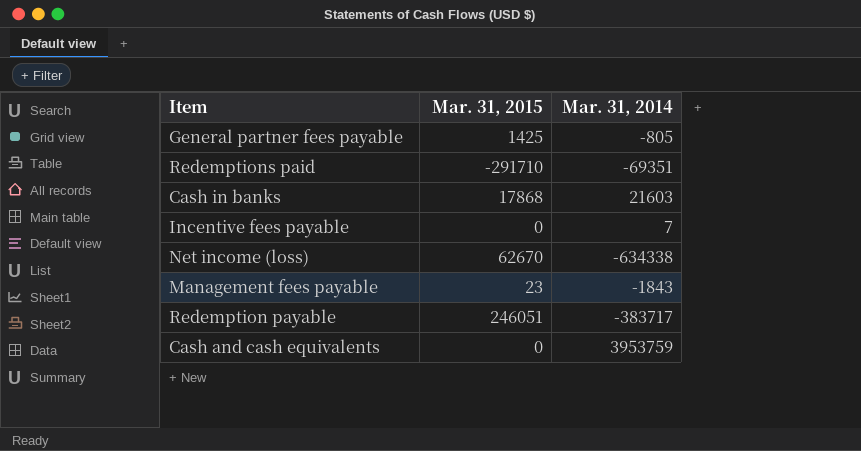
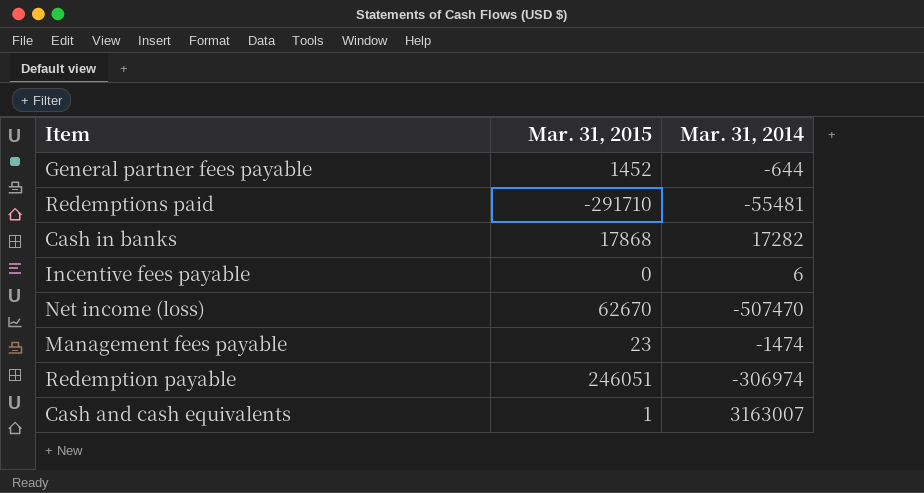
General partner fees payable | Mar. 31, 2015: 1425 -> 1452
General partner fees payable | Mar. 31, 2014: -805 -> -644
Redemptions paid | Mar. 31, 2014: -69351 -> -55481
Cash in banks | Mar. 31, 2014: 21603 -> 17282
Incentive fees payable | Mar. 31, 2014: 7 -> 6
Net income (loss) | Mar. 31, 2014: -634338 -> -507470
Management fees payable | Mar. 31, 2014: -1843 -> -1474
Redemption payable | Mar. 31, 2014: -383717 -> -306974
Cash and cash equivalents | Mar. 31, 2015: 0 -> 1
Cash and cash equivalents | Mar. 31, 2014: 3953759 -> 3163007

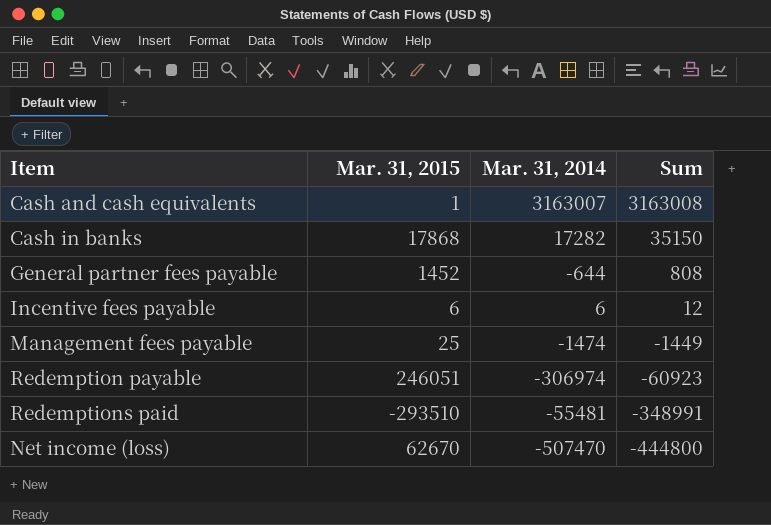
row order: none -> Sum descending
column Sum | formula: none -> [Mar. 31, 2015] + [Mar. 31, 2014]
Incentive fees payable | Mar. 31, 2015: 0 -> 6
Management fees payable | Mar. 31, 2015: 23 -> 25
Redemptions paid | Mar. 31, 2015: -291710 -> -293510

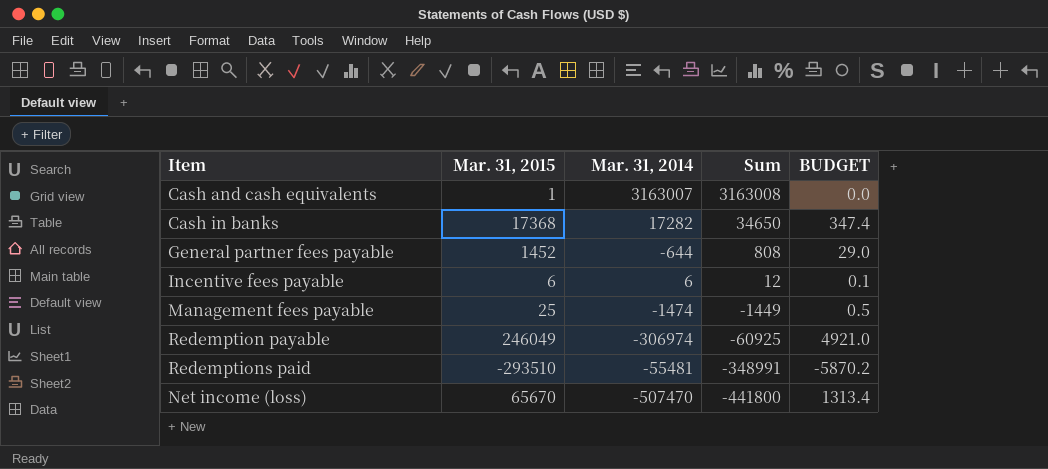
column BUDGET | formula: none -> [Mar. 31, 2015] * 0.02
Cash in banks | Mar. 31, 2015: 17868 -> 17368
Cash in banks | Sum: 35150 -> 34650
Redemption payable | Mar. 31, 2015: 246051 -> 246049
Redemption payable | Sum: -60923 -> -60925
Net income (loss) | Mar. 31, 2015: 62670 -> 65670
Net income (loss) | Sum: -444800 -> -441800

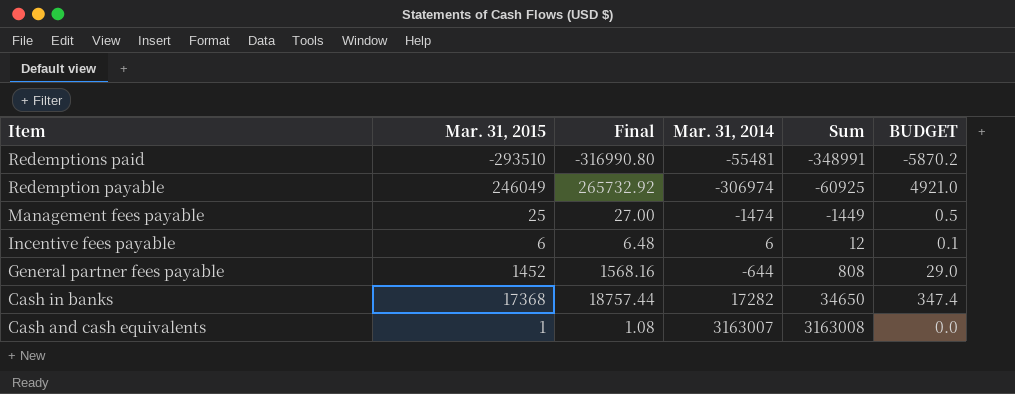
row order: Sum descending -> Item descending
column Final | formula: none -> [Mar. 31, 2015] * 1.08
row Net income (loss): 65670 | -507470 | -441800 | 1313.4 -> none

